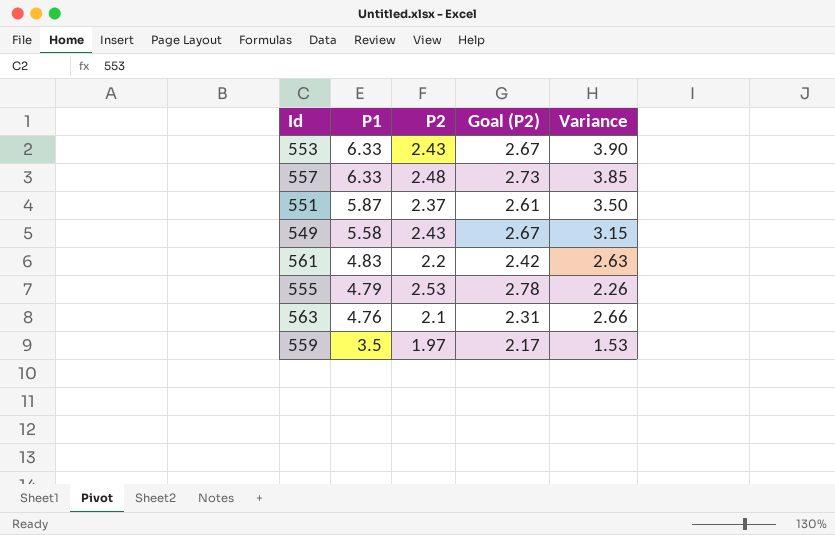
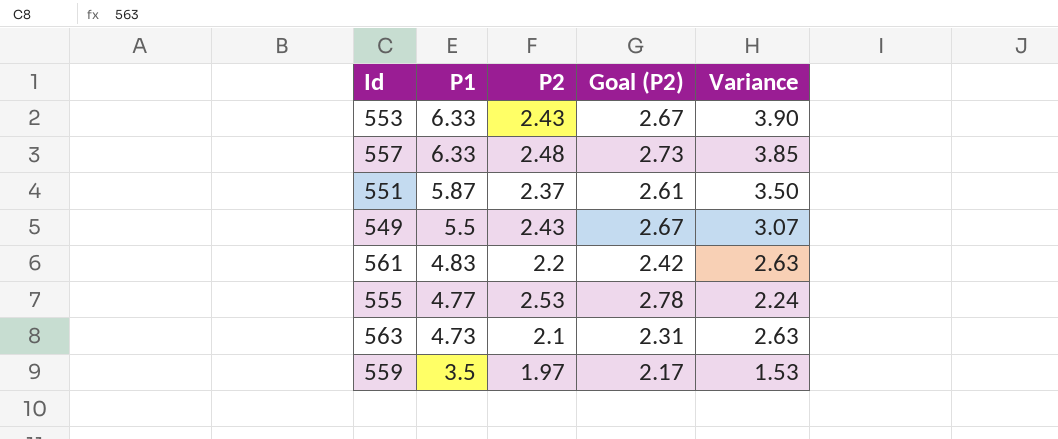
549 | P1: 5.58 -> 5.5
549 | Variance: 3.15 -> 3.07
555 | P1: 4.79 -> 4.77
555 | Variance: 2.26 -> 2.24
563 | P1: 4.76 -> 4.73
563 | Variance: 2.66 -> 2.63

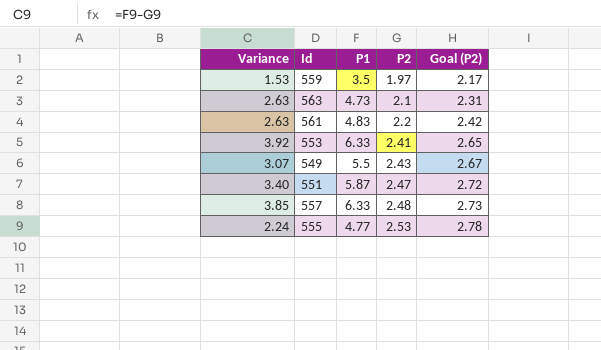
row order: P1 descending -> P2 ascending
column Variance | position: 5 -> 1
553 | Variance: 3.90 -> 3.92
553 | P2: 2.43 -> 2.41
553 | Goal (P2): 2.67 -> 2.65
551 | Variance: 3.50 -> 3.40
551 | P2: 2.37 -> 2.47
551 | Goal (P2): 2.61 -> 2.72

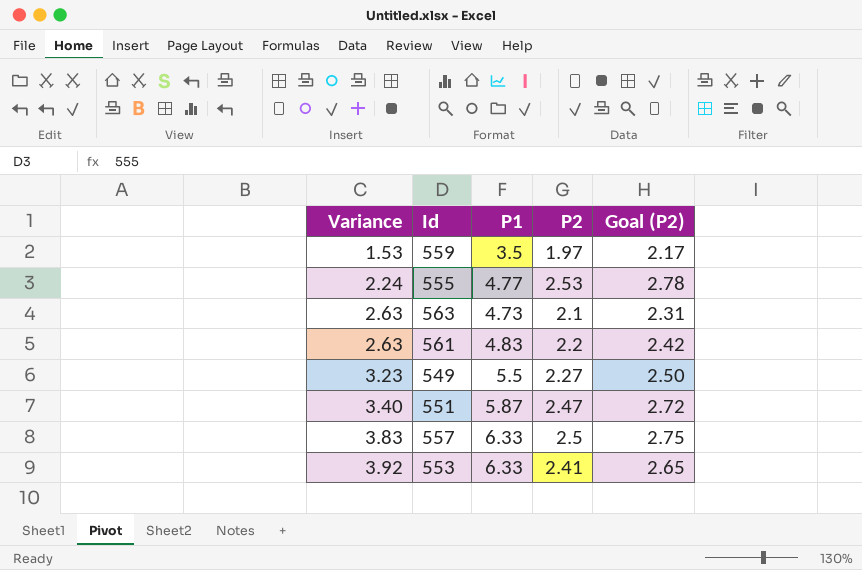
row order: P2 ascending -> Variance ascending
549 | Variance: 3.07 -> 3.23
549 | P2: 2.43 -> 2.27
549 | Goal (P2): 2.67 -> 2.50
557 | Variance: 3.85 -> 3.83
557 | P2: 2.48 -> 2.5
557 | Goal (P2): 2.73 -> 2.75

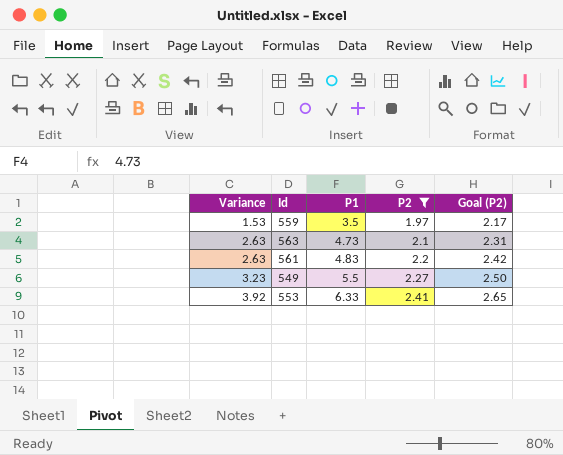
filter: none -> P2 <= 2.41

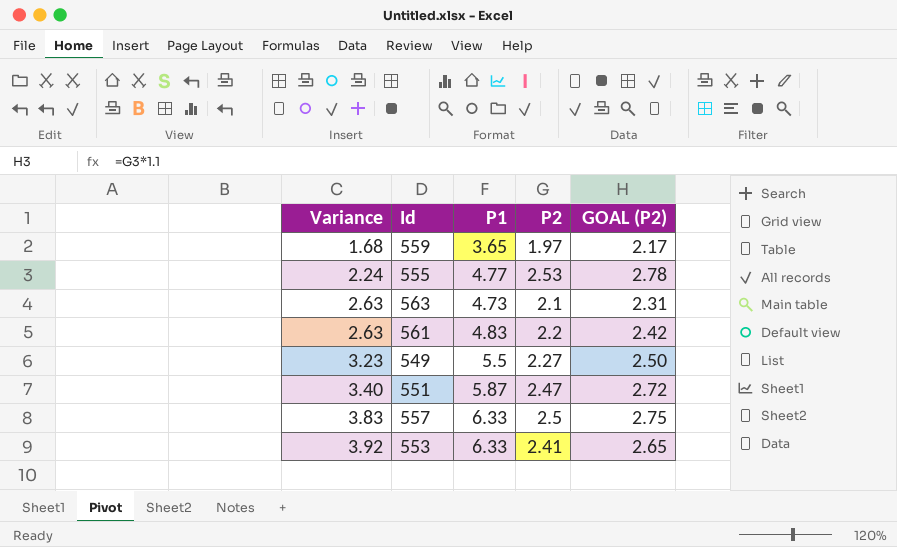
filter: P2 <= 2.41 -> none
column name: Goal (P2) -> GOAL (P2)
559 | Variance: 1.53 -> 1.68
559 | P1: 3.5 -> 3.65

